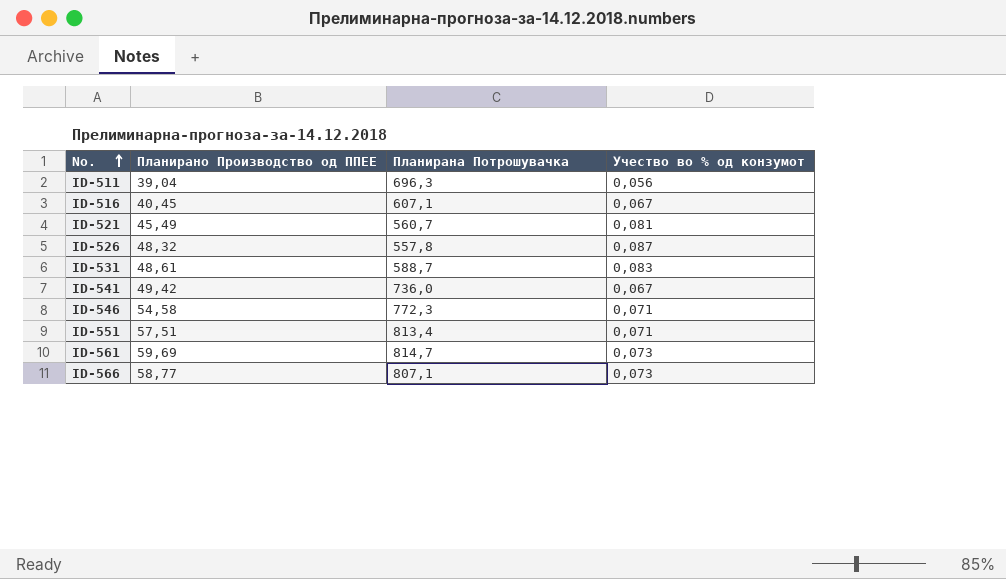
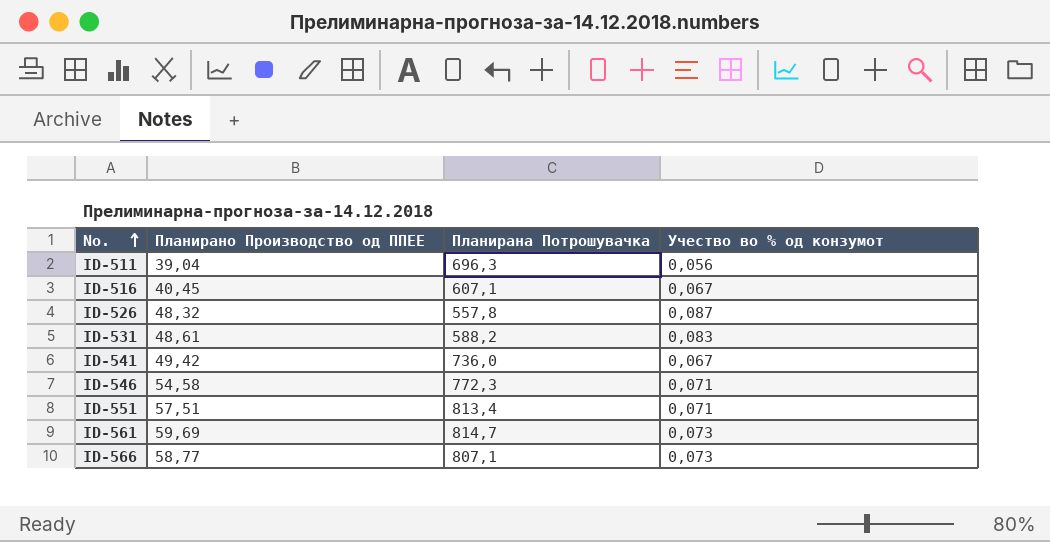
row ID-521: 45,49 | 560,7 | 0,081 -> none
ID-531 | Планирана Потрошувачка: 588,7 -> 588,2

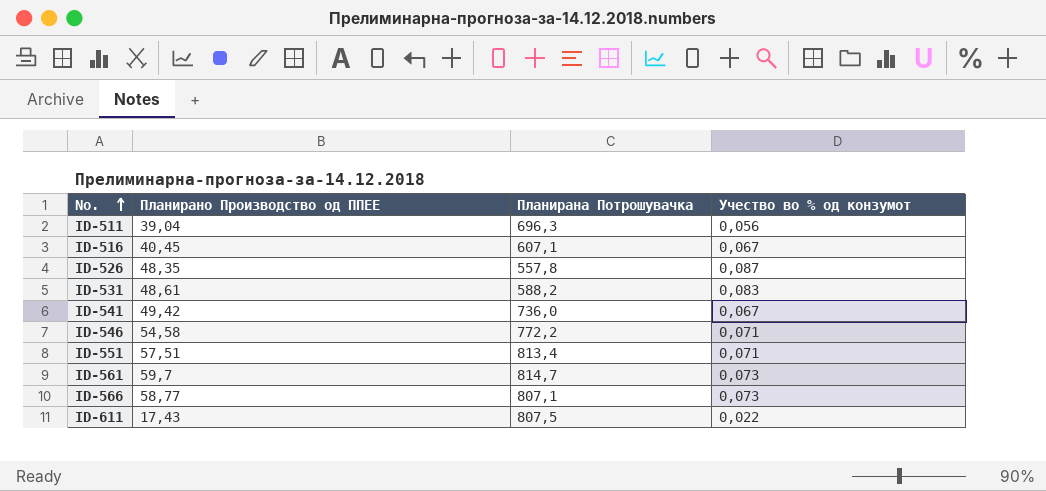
ID-526 | Планирано Производство од ППЕЕ: 48,32 -> 48,35
ID-546 | Планирана Потрошувачка: 772,3 -> 772,2
ID-561 | Планирано Производство од ППЕЕ: 59,69 -> 59,7
row ID-611: none -> 17,43 | 807,5 | 0,022

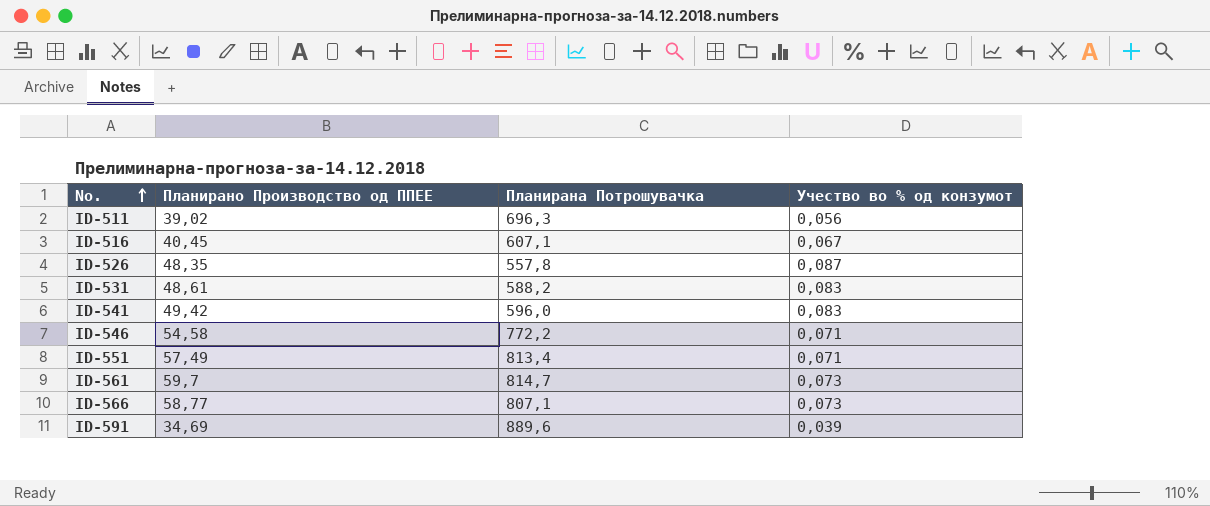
row ID-611: 17,43 | 807,5 | 0,022 -> none
ID-511 | Планирано Производство од ППЕЕ: 39,04 -> 39,02
ID-541 | Планирана Потрошувачка: 736,0 -> 596,0
ID-541 | Учество во % од конзумот: 0,067 -> 0,083
ID-551 | Планирано Производство од ППЕЕ: 57,51 -> 57,49
row ID-591: none -> 34,69 | 889,6 | 0,039

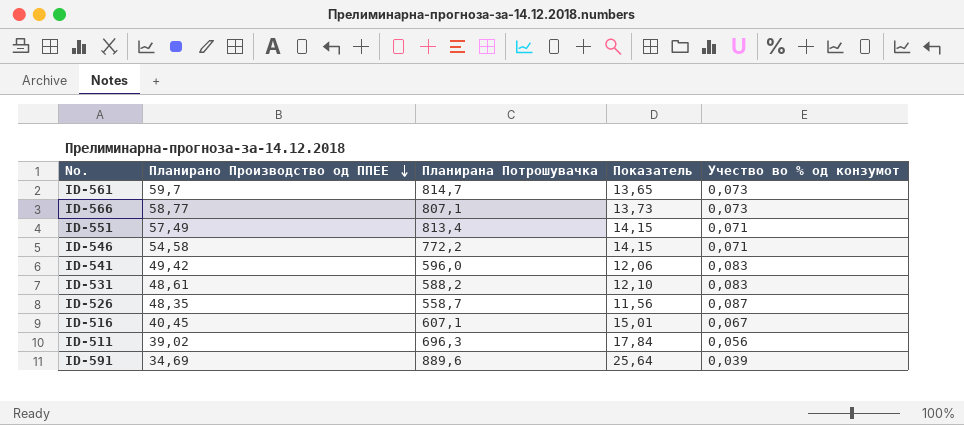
row order: No. ascending -> Планирано Производство од ППЕЕ descending
column Показатель | formula: none -> [Планирана Потрошувачка] / [Планирано Производство од ППЕЕ]
ID-526 | Планирана Потрошувачка: 557,8 -> 558,7

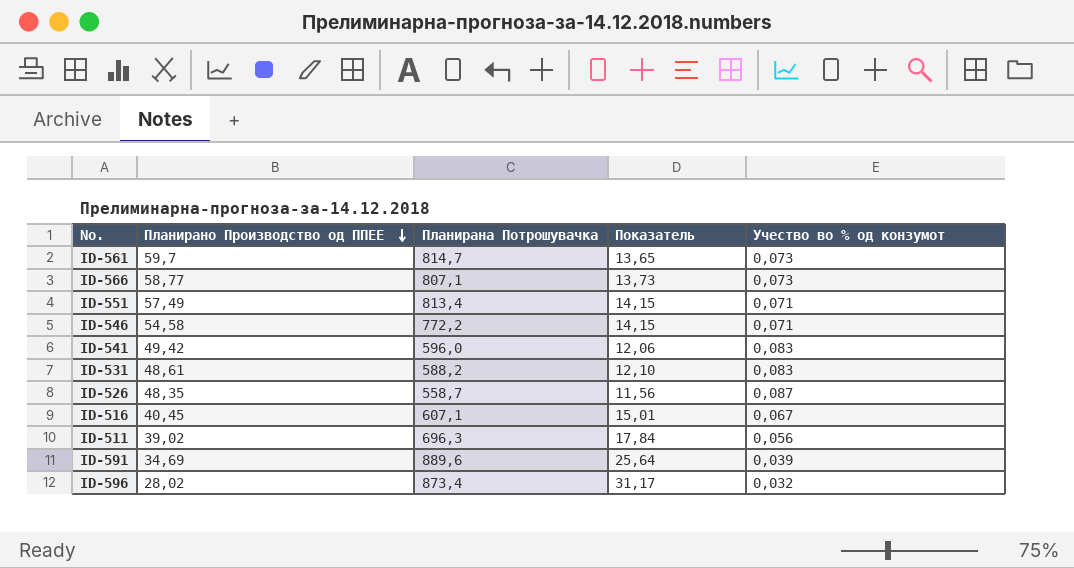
row ID-596: none -> 28,02 | 873,4 | 31,17 | 0,032

